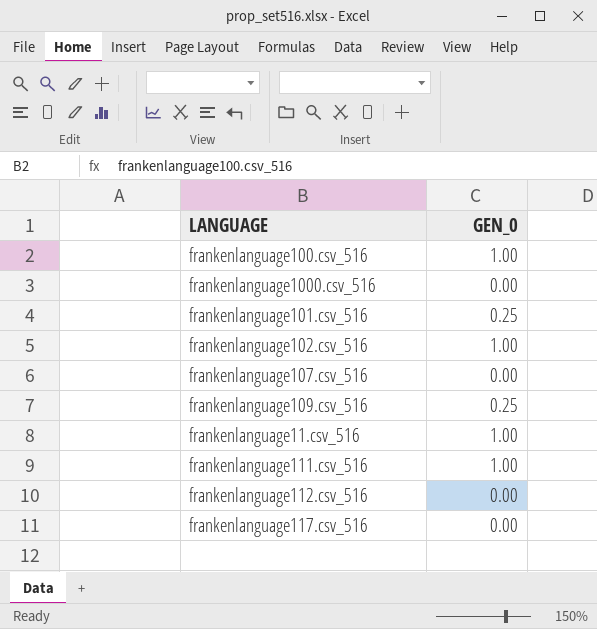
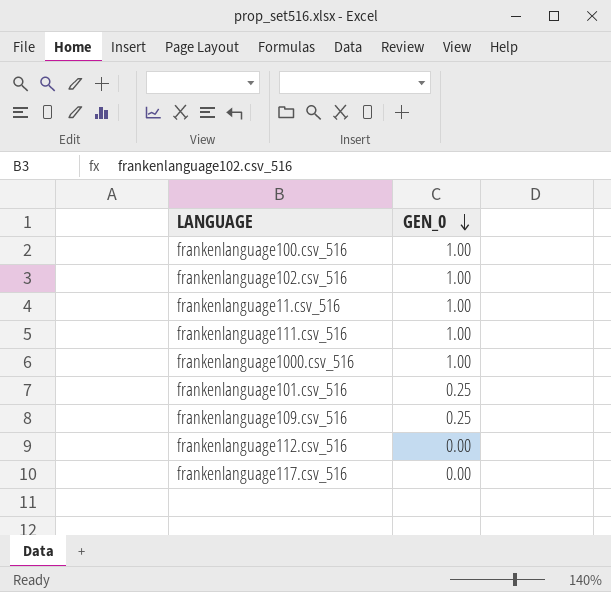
row order: none -> GEN_0 descending
row frankenlanguage107.csv_516: 0.00 -> none
frankenlanguage1000.csv_516 | GEN_0: 0.00 -> 1.00

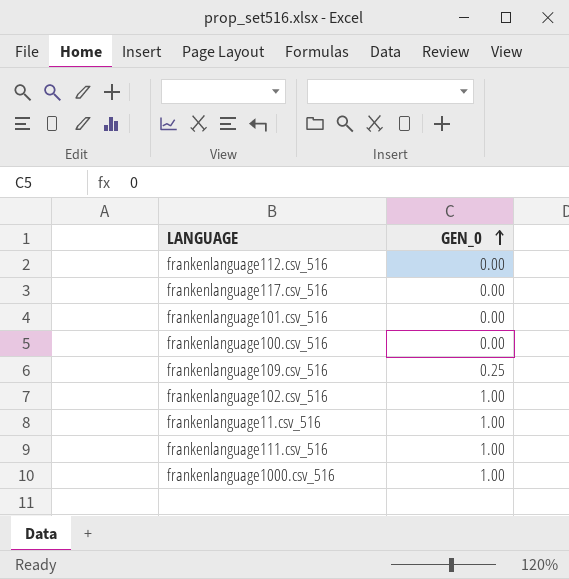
row order: GEN_0 descending -> GEN_0 ascending
frankenlanguage101.csv_516 | GEN_0: 0.25 -> 0.00
frankenlanguage100.csv_516 | GEN_0: 1.00 -> 0.00

